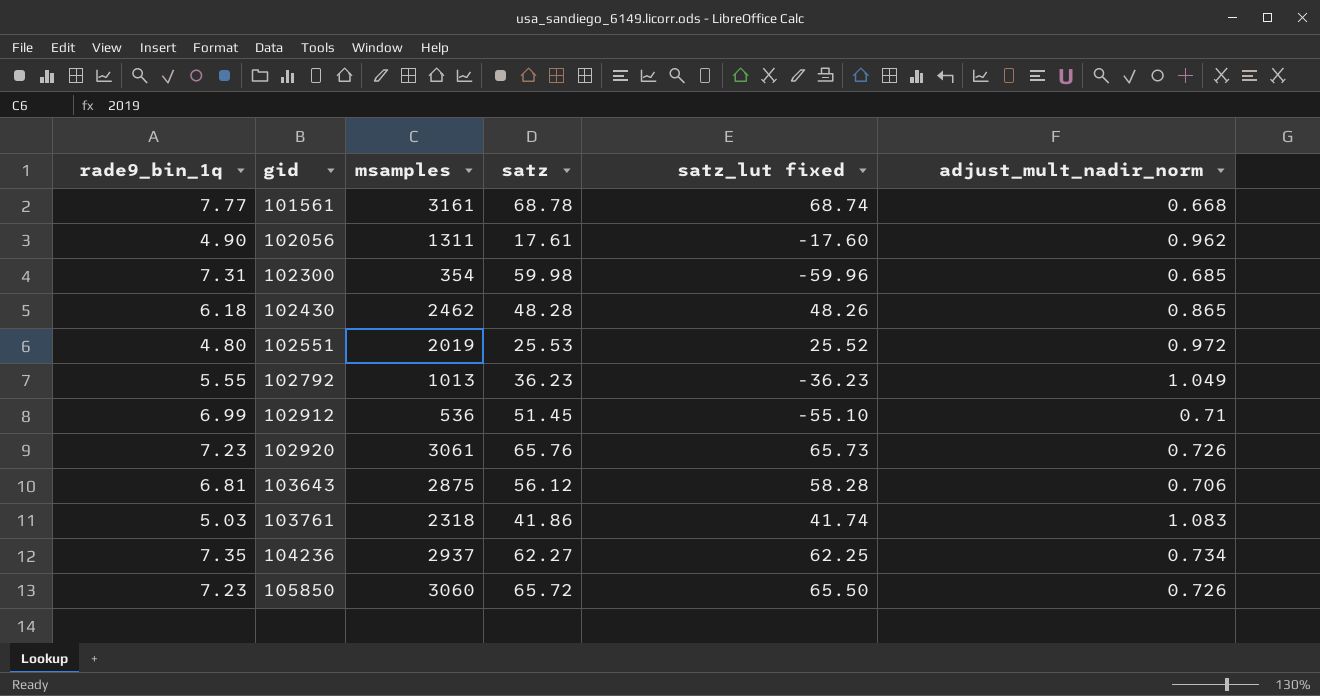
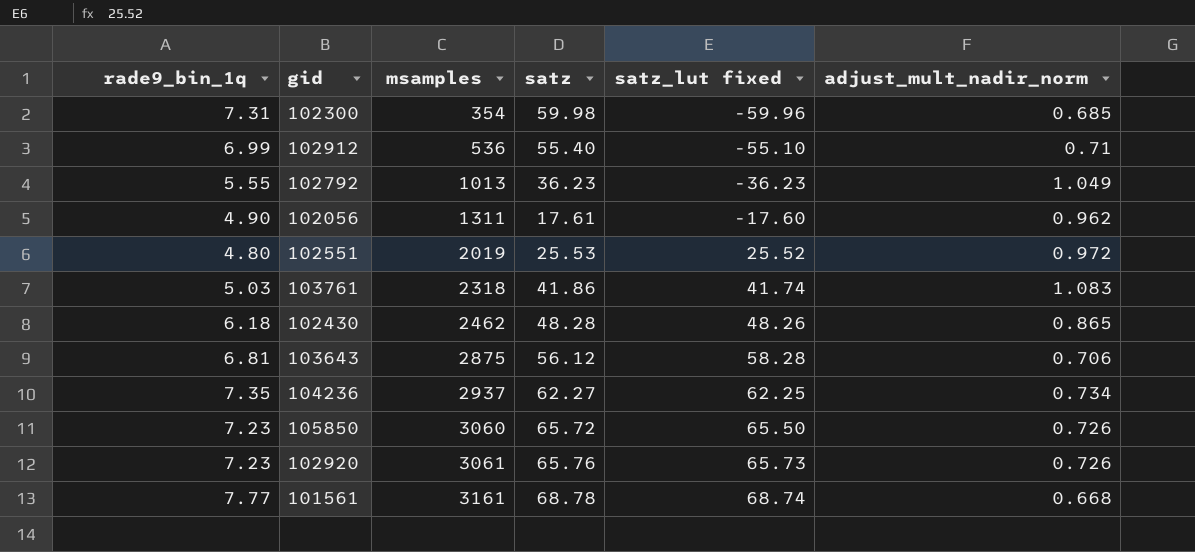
row order: gid ascending -> msamples ascending
102912 | satz: 51.45 -> 55.40

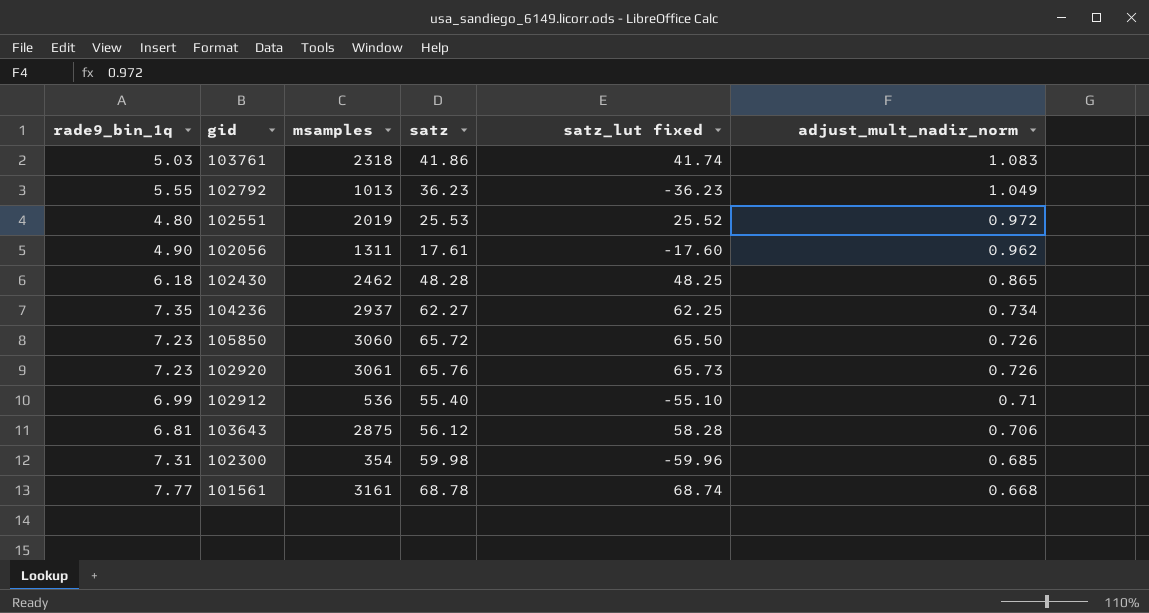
row order: msamples ascending -> adjust_mult_nadir_norm descending
102430 | satz_lut fixed: 48.26 -> 48.25

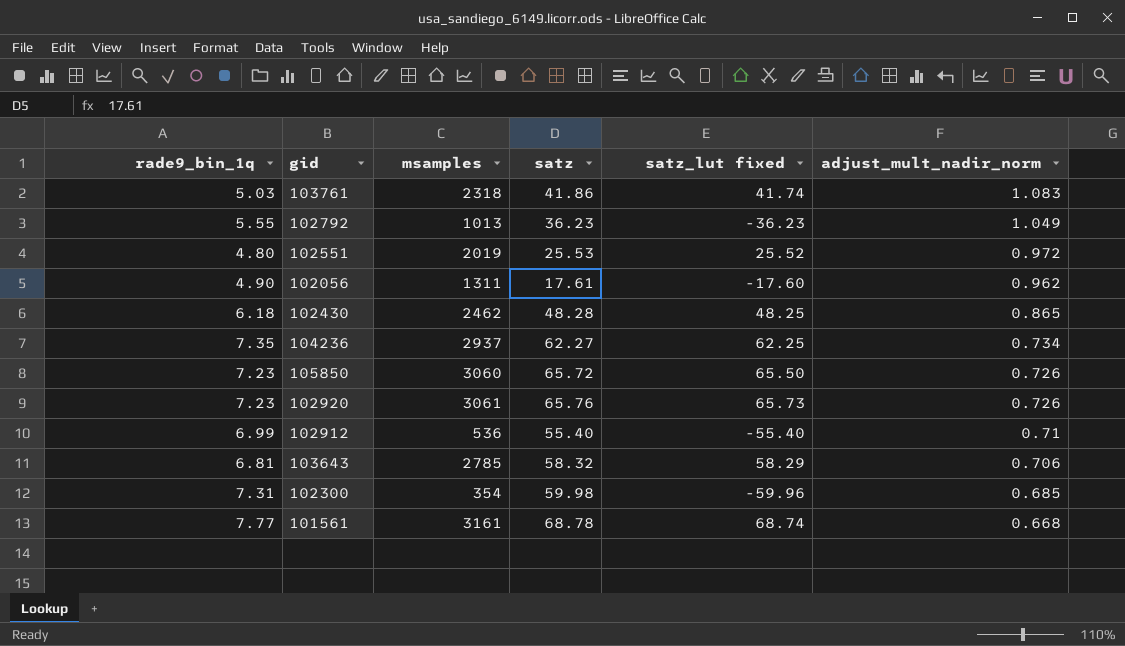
102912 | satz_lut fixed: -55.10 -> -55.40
103643 | msamples: 2875 -> 2785
103643 | satz: 56.12 -> 58.32
103643 | satz_lut fixed: 58.28 -> 58.29

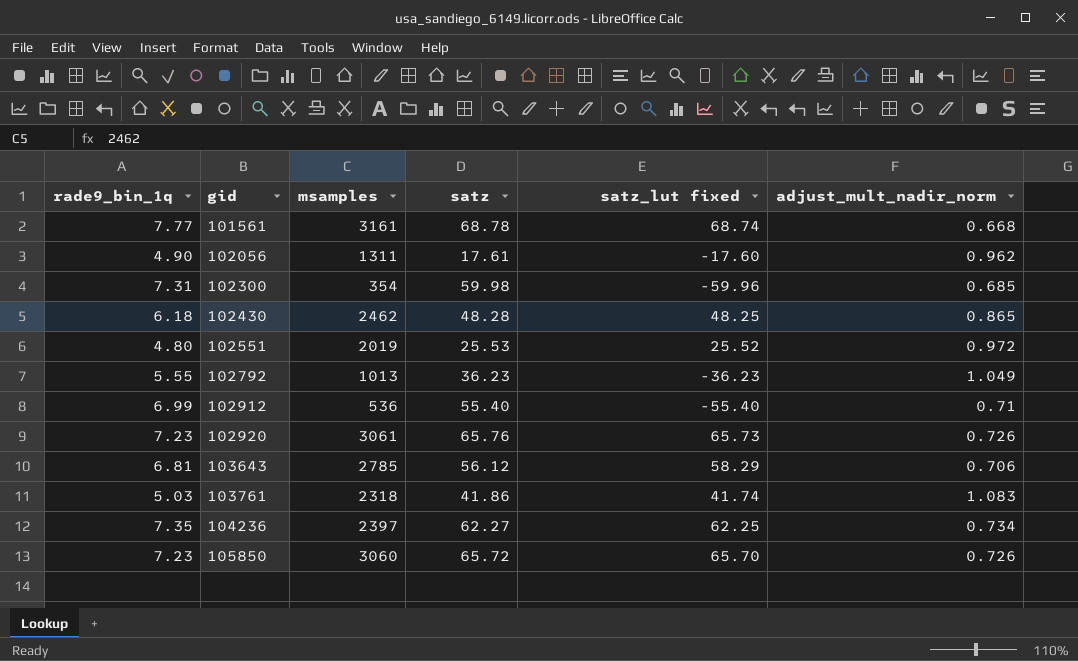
row order: adjust_mult_nadir_norm descending -> gid ascending
103643 | satz: 58.32 -> 56.12
104236 | msamples: 2937 -> 2397
105850 | satz_lut fixed: 65.50 -> 65.70

